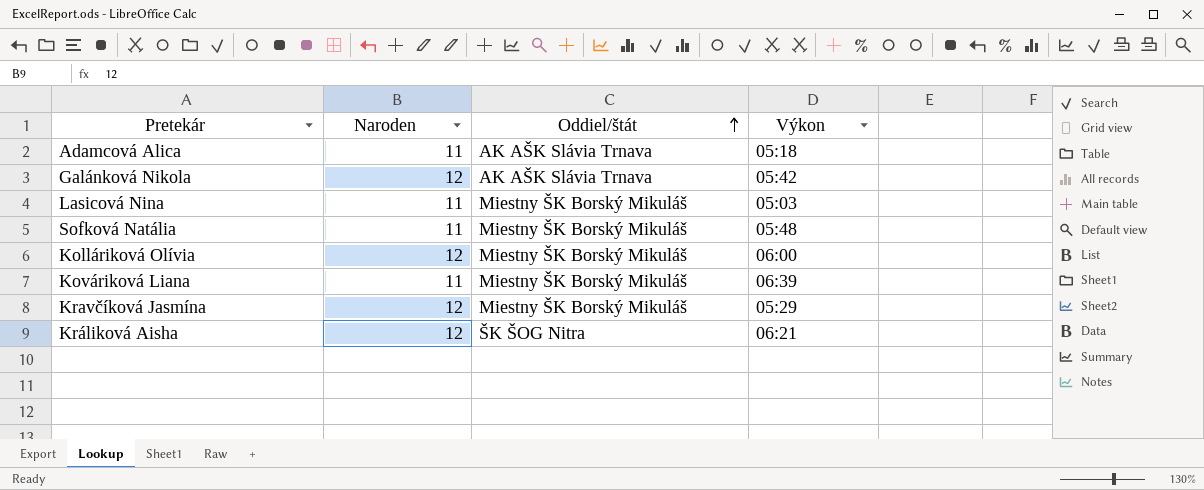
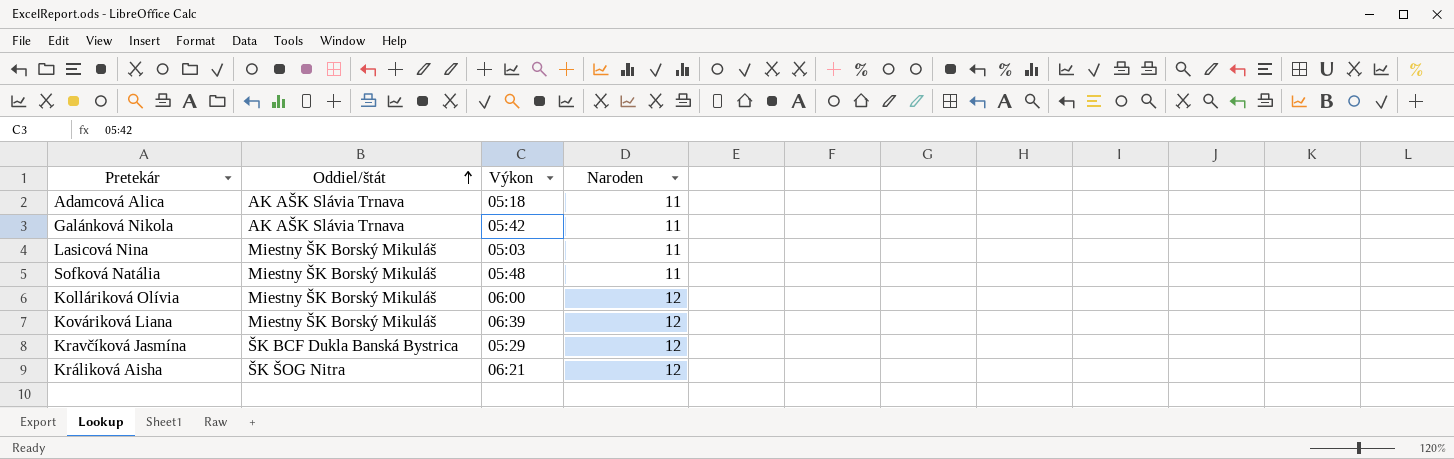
column Naroden | position: 2 -> 4
Galánková Nikola | Naroden: 12 -> 11
Kováriková Liana | Naroden: 11 -> 12
Kravčíková Jasmína | Oddiel/štát: Miestny ŠK Borský Mikuláš -> ŠK BCF Dukla Banská Bystrica

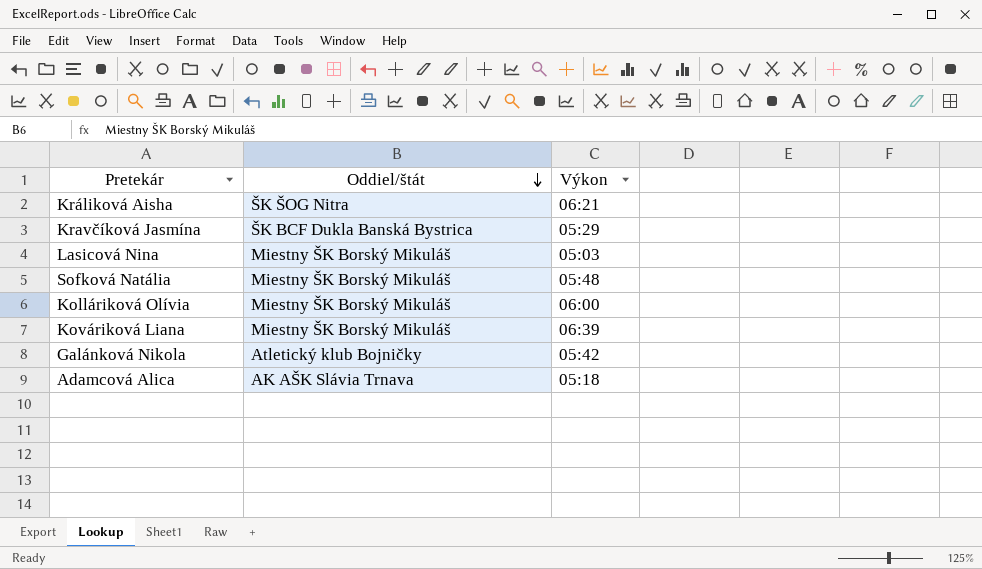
row order: Oddiel/štát ascending -> Oddiel/štát descending
column Naroden | position: 4 -> none
Galánková Nikola | Oddiel/štát: AK AŠK Slávia Trnava -> Atletický klub Bojničky

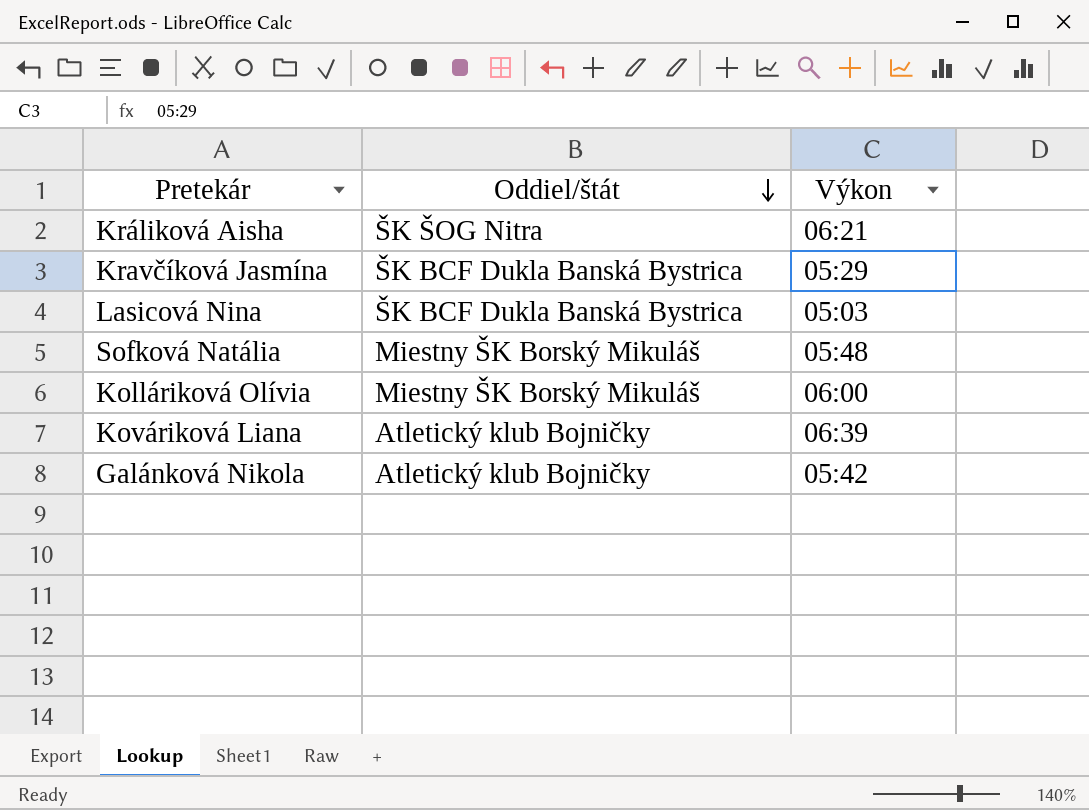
row Adamcová Alica: AK AŠK Slávia Trnava | 05:18 -> none
Lasicová Nina | Oddiel/štát: Miestny ŠK Borský Mikuláš -> ŠK BCF Dukla Banská Bystrica
Kováriková Liana | Oddiel/štát: Miestny ŠK Borský Mikuláš -> Atletický klub Bojničky

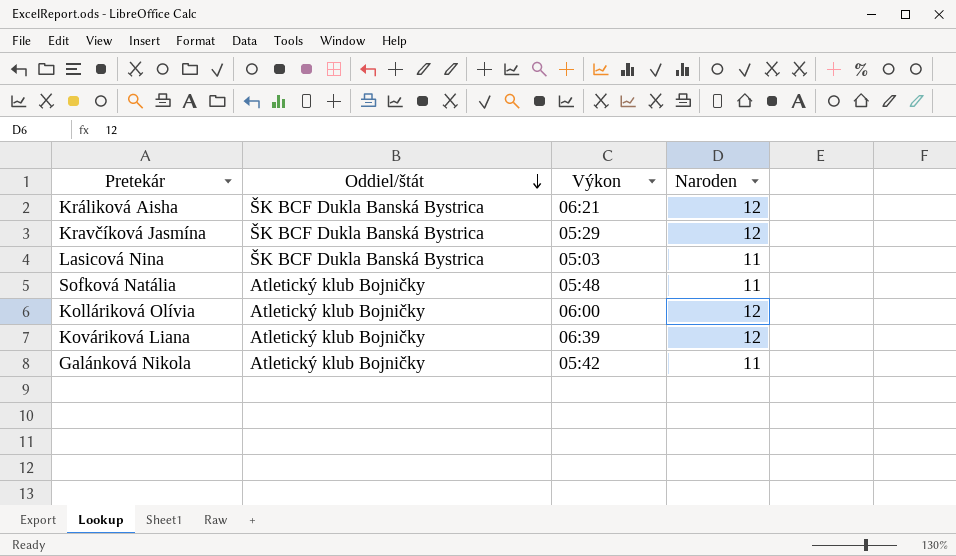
column Naroden | position: none -> 4
Králiková Aisha | Oddiel/štát: ŠK ŠOG Nitra -> ŠK BCF Dukla Banská Bystrica
Sofková Natália | Oddiel/štát: Miestny ŠK Borský Mikuláš -> Atletický klub Bojničky
Kolláriková Olívia | Oddiel/štát: Miestny ŠK Borský Mikuláš -> Atletický klub Bojničky

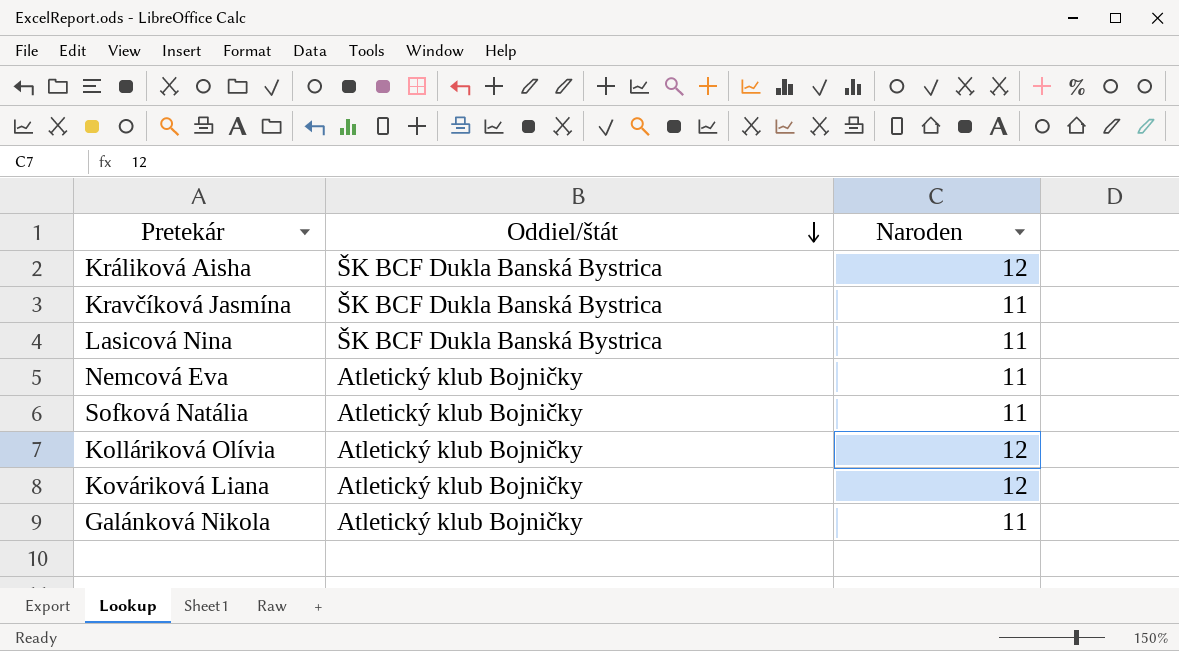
column Výkon | position: 3 -> none
Kravčíková Jasmína | Naroden: 12 -> 11
row Nemcová Eva: none -> Atletický klub Bojničky | 11

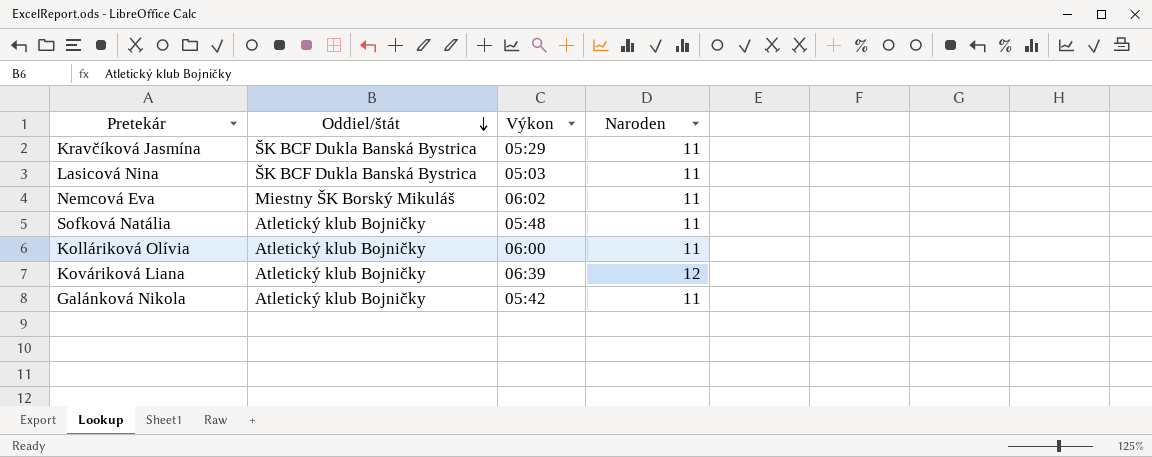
column Výkon | position: none -> 3
row Králiková Aisha: ŠK BCF Dukla Banská Bystrica | 12 -> none
Nemcová Eva | Oddiel/štát: Atletický klub Bojničky -> Miestny ŠK Borský Mikuláš
Kolláriková Olívia | Naroden: 12 -> 11

